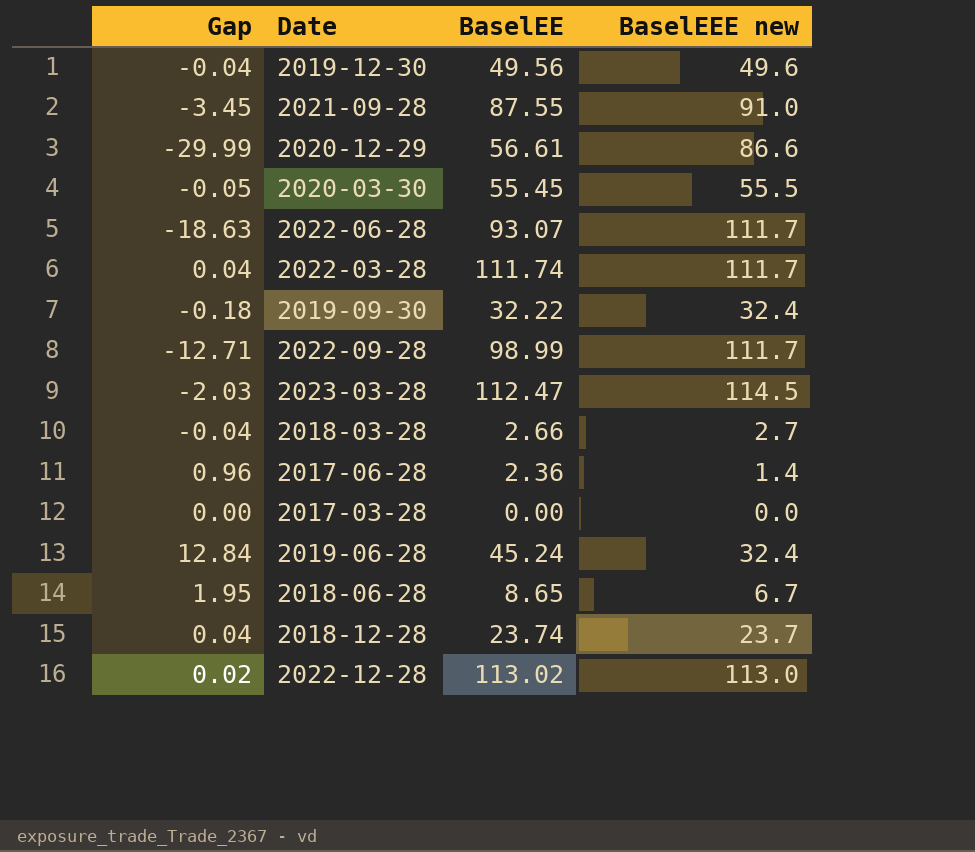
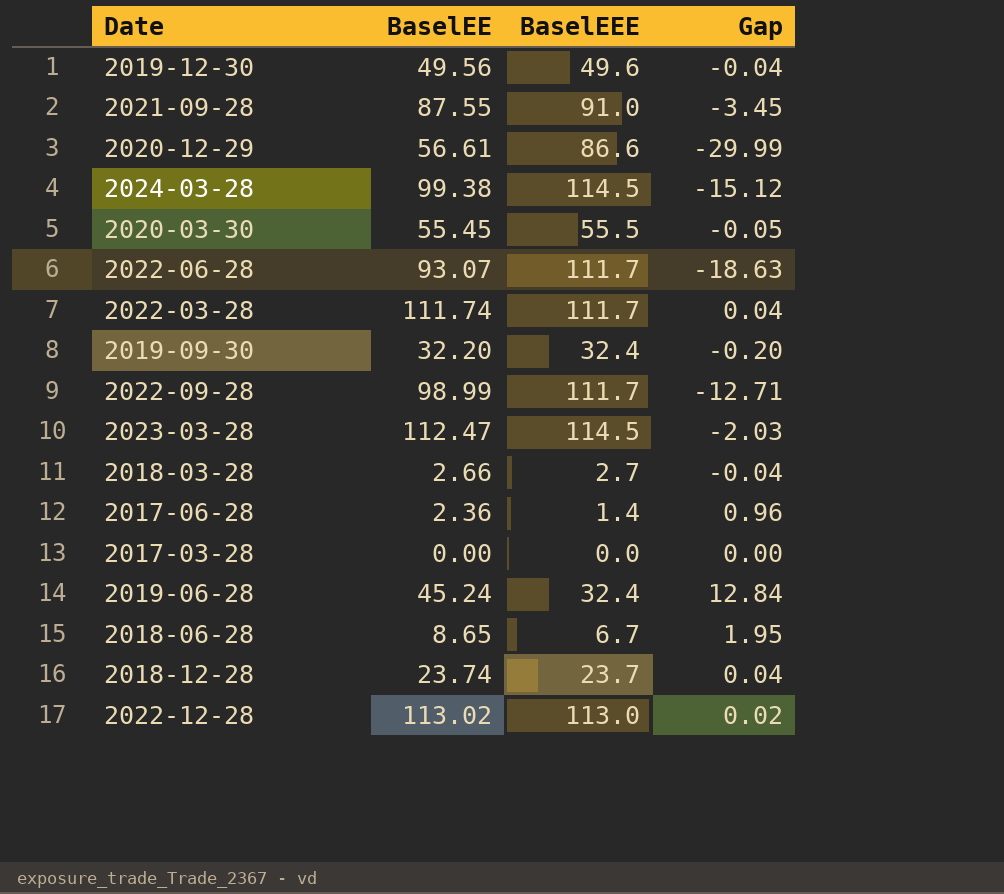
column name: BaselEEE new -> BaselEEE
column Gap | position: 1 -> 4
row 2024-03-28: none -> 99.38 | 114.5 | -15.12
2019-09-30 | BaselEE: 32.22 -> 32.20
2019-09-30 | Gap: -0.18 -> -0.20

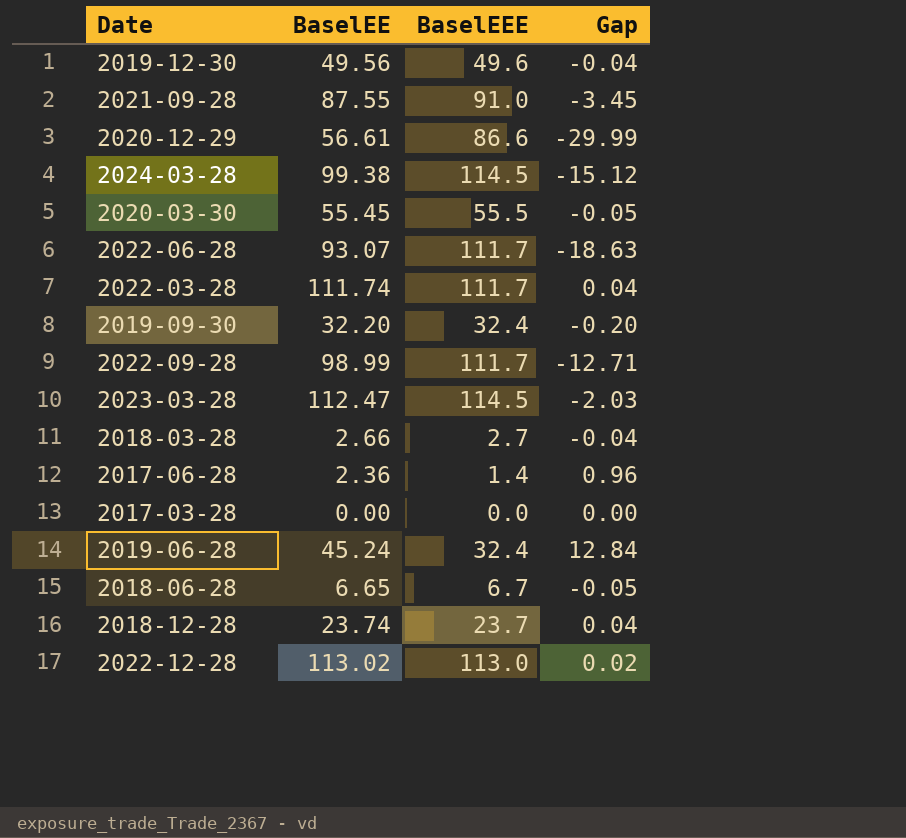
2018-06-28 | BaselEE: 8.65 -> 6.65
2018-06-28 | Gap: 1.95 -> -0.05

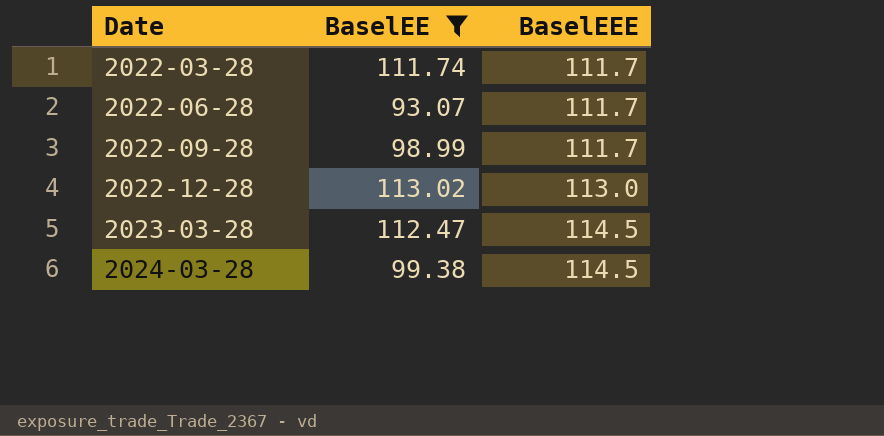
filter: none -> BaselEE >= 93.07
row order: none -> Date ascending
column Gap | formula: [BaselEE] - [BaselEEE] -> none

